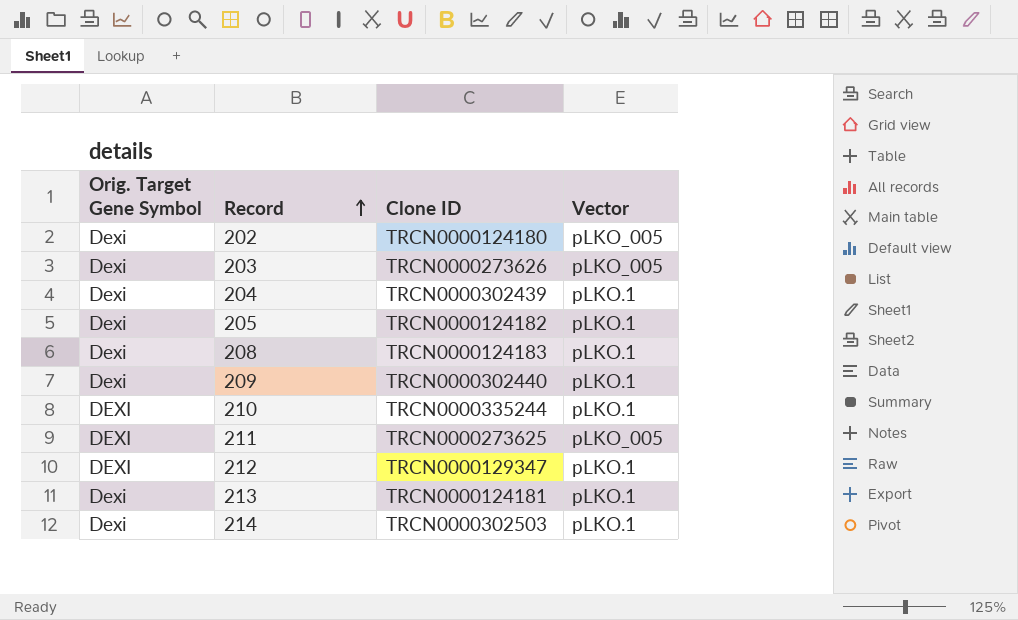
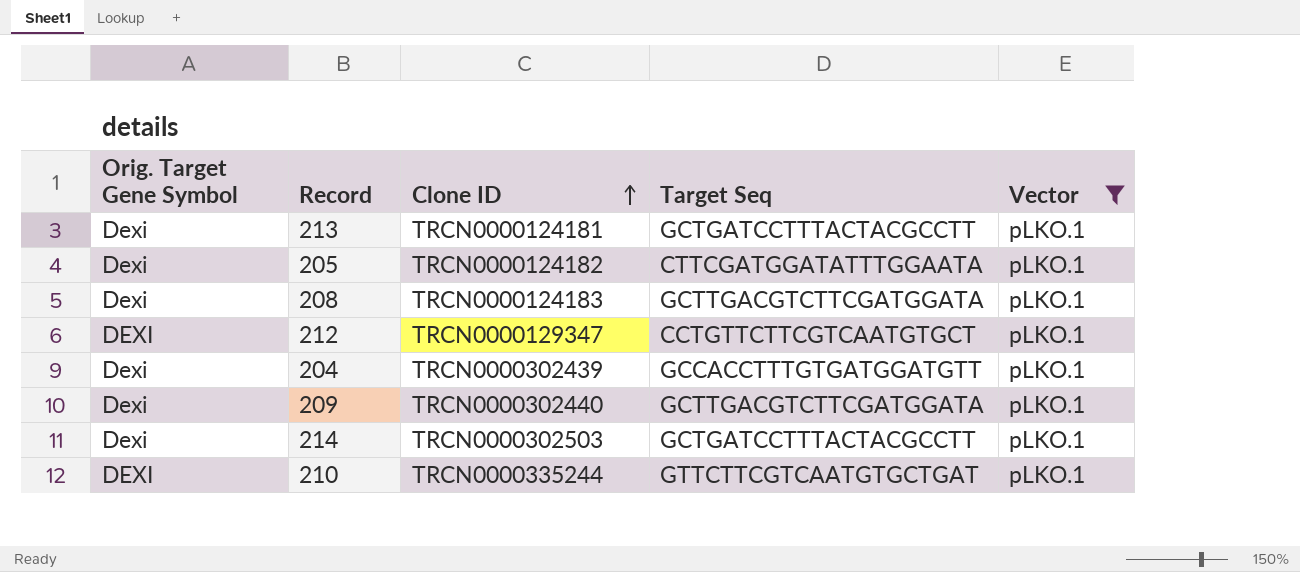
filter: none -> Vector = pLKO.1
row order: Record ascending -> Clone ID ascending
column Target Seq | position: none -> 4

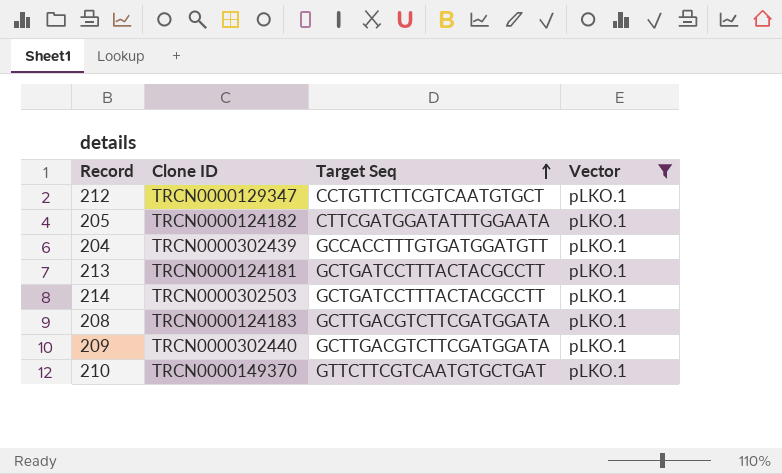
row order: Clone ID ascending -> Target Seq ascending
column Orig. Target Gene Symbol | position: 1 -> none
210 | Clone ID: TRCN0000335244 -> TRCN0000149370

